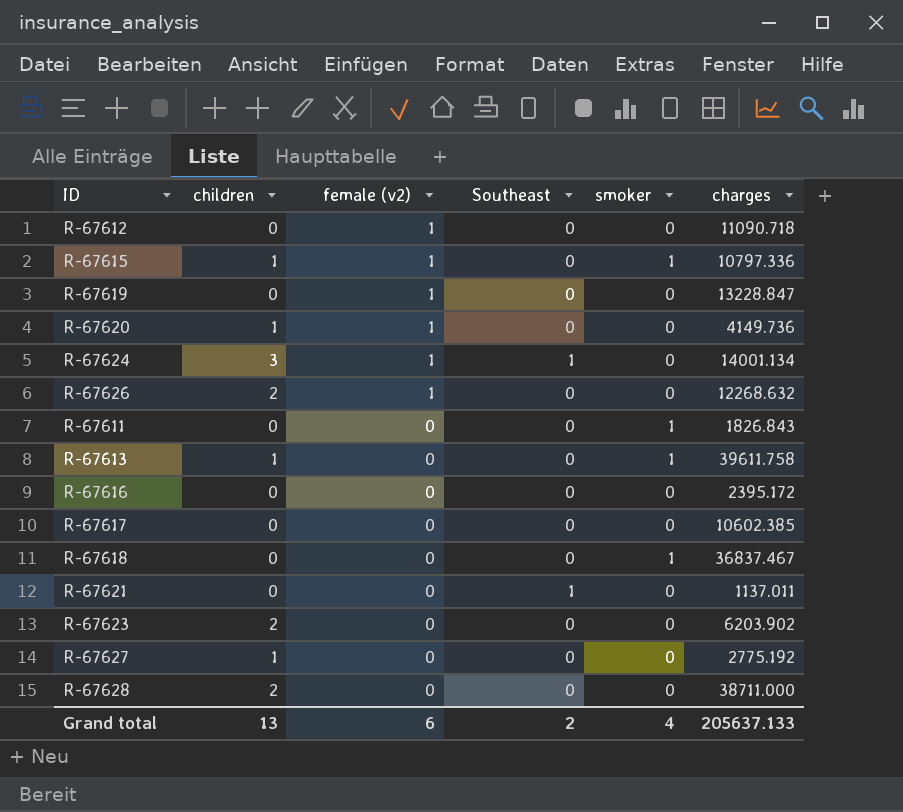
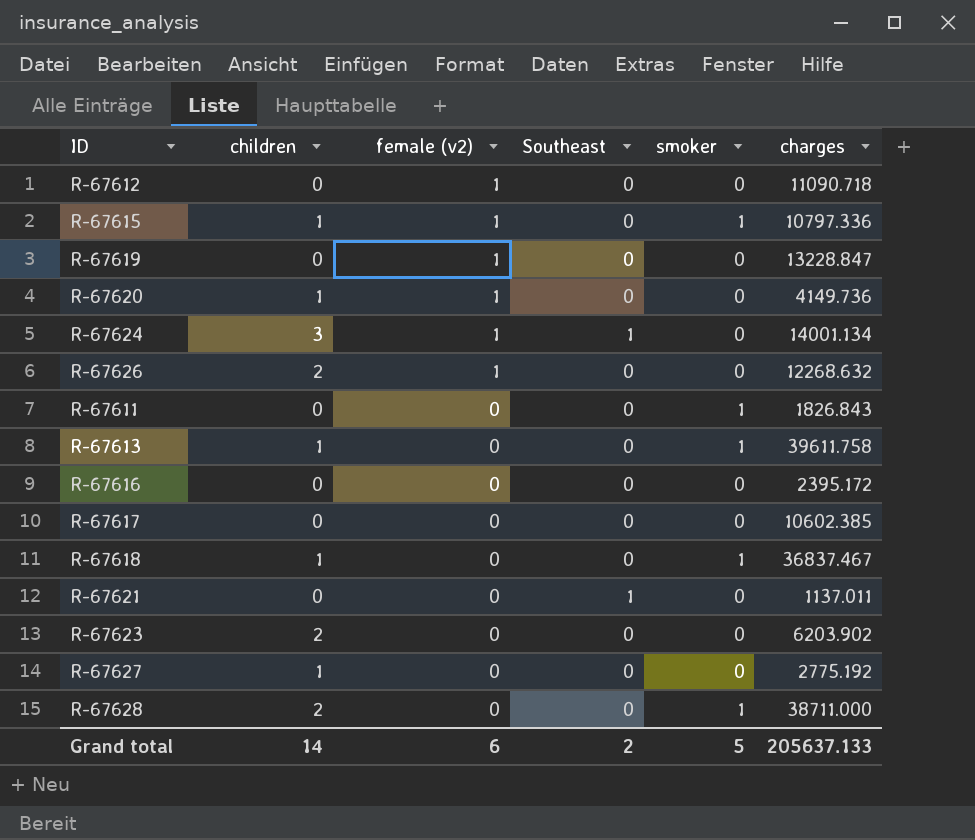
R-67618 | children: 0 -> 1
R-67628 | smoker: 0 -> 1
Grand total | children: 13 -> 14
Grand total | smoker: 4 -> 5

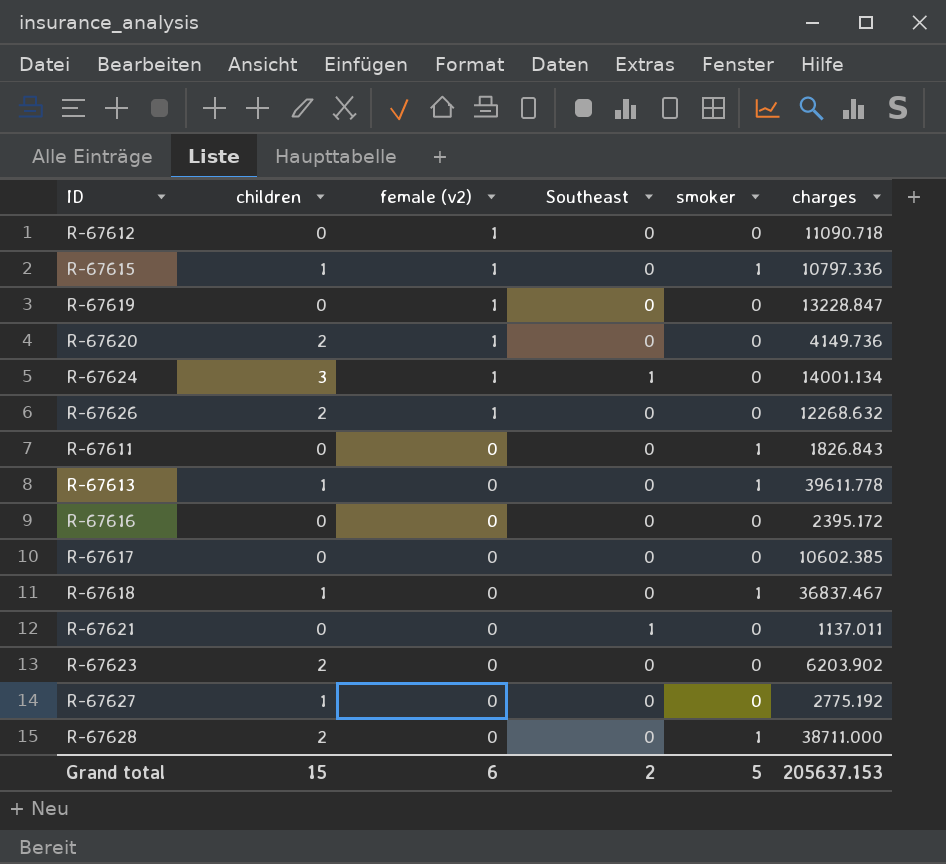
R-67620 | children: 1 -> 2
R-67613 | charges: 39611.758 -> 39611.778
Grand total | children: 14 -> 15
Grand total | charges: 205637.133 -> 205637.153

